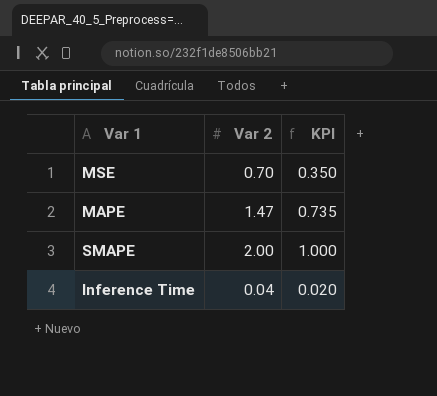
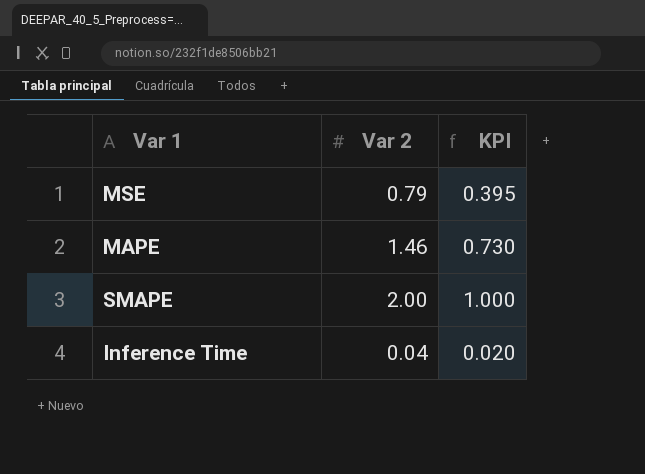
MSE | Var 2: 0.70 -> 0.79
MSE | KPI: 0.350 -> 0.395
MAPE | Var 2: 1.47 -> 1.46
MAPE | KPI: 0.735 -> 0.730

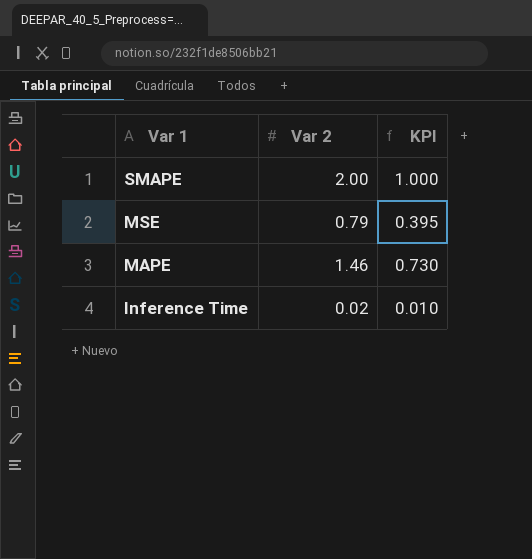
row order: none -> Var 1 descending
Inference Time | Var 2: 0.04 -> 0.02
Inference Time | KPI: 0.020 -> 0.010

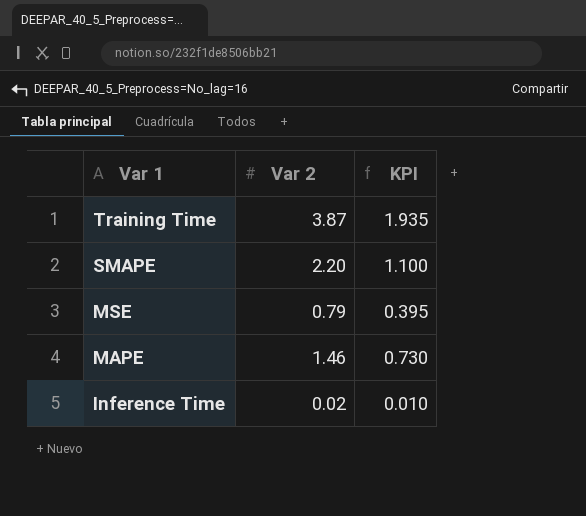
row Training Time: none -> 3.87 | 1.935
SMAPE | Var 2: 2.00 -> 2.20
SMAPE | KPI: 1.000 -> 1.100

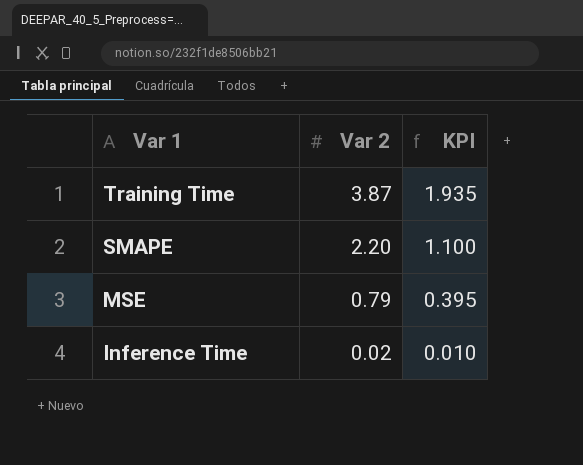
row MAPE: 1.46 | 0.730 -> none

